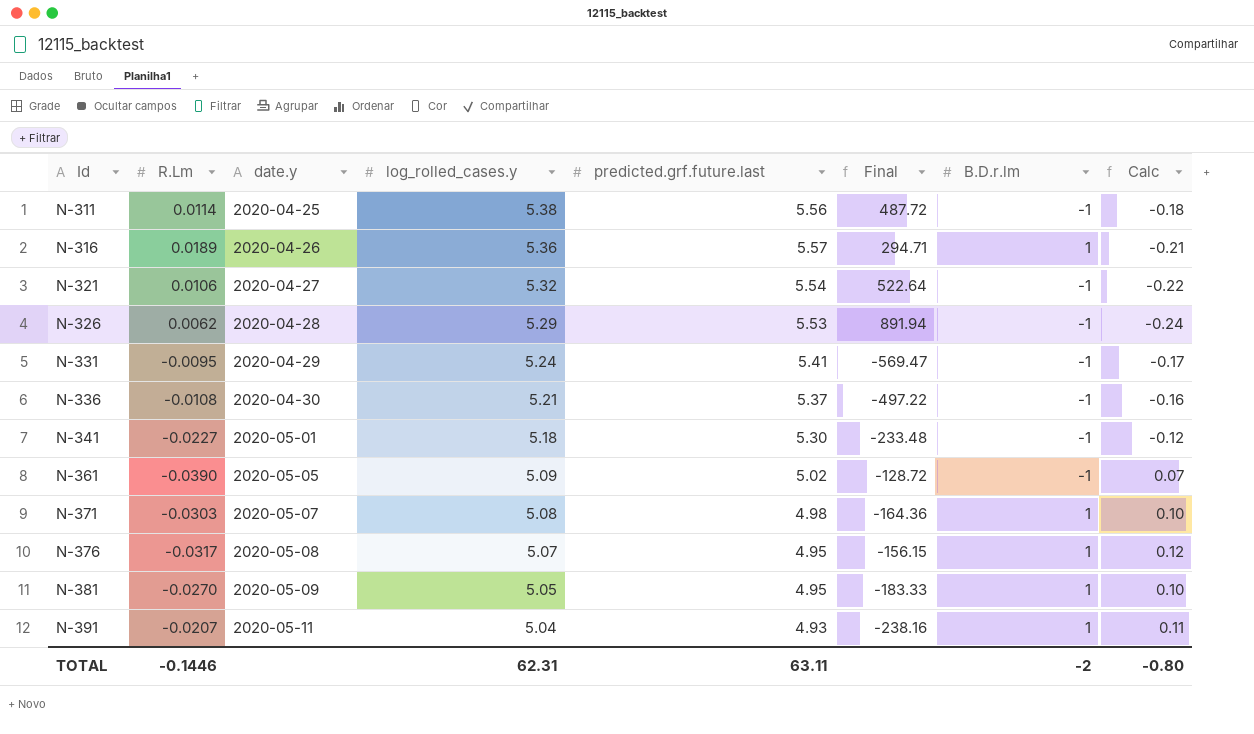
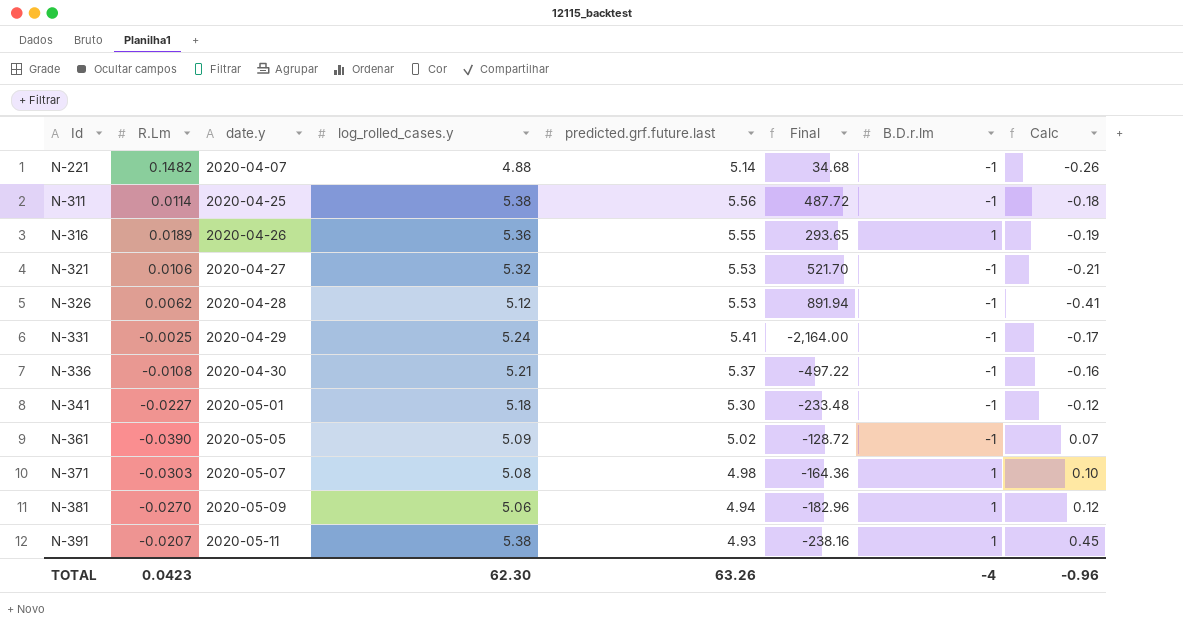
row N-376: -0.0317 | 2020-05-08 | 5.07 | 4.95 | -156.15 | 1 | 0.12 -> none
row N-221: none -> 0.1482 | 2020-04-07 | 4.88 | 5.14 | 34.68 | -1 | -0.26
N-316 | predicted.grf.future.last: 5.57 -> 5.55
N-316 | Final: 294.71 -> 293.65
N-316 | Calc: -0.21 -> -0.19
N-321 | predicted.grf.future.last: 5.54 -> 5.53
N-321 | Final: 522.64 -> 521.70
N-321 | Calc: -0.22 -> -0.21
N-326 | log_rolled_cases.y: 5.29 -> 5.12
N-326 | Calc: -0.24 -> -0.41
N-331 | R.Lm: -0.0095 -> -0.0025
N-331 | Final: -569.47 -> -2,164.00
N-381 | log_rolled_cases.y: 5.05 -> 5.06
N-381 | predicted.grf.future.last: 4.95 -> 4.94
N-381 | Final: -183.33 -> -182.96
N-381 | Calc: 0.10 -> 0.12
N-391 | log_rolled_cases.y: 5.04 -> 5.38
N-391 | Calc: 0.11 -> 0.45
TOTAL | R.Lm: -0.1446 -> 0.0423
TOTAL | log_rolled_cases.y: 62.31 -> 62.30
TOTAL | predicted.grf.future.last: 63.11 -> 63.26
TOTAL | B.D.r.lm: -2 -> -4
TOTAL | Calc: -0.80 -> -0.96

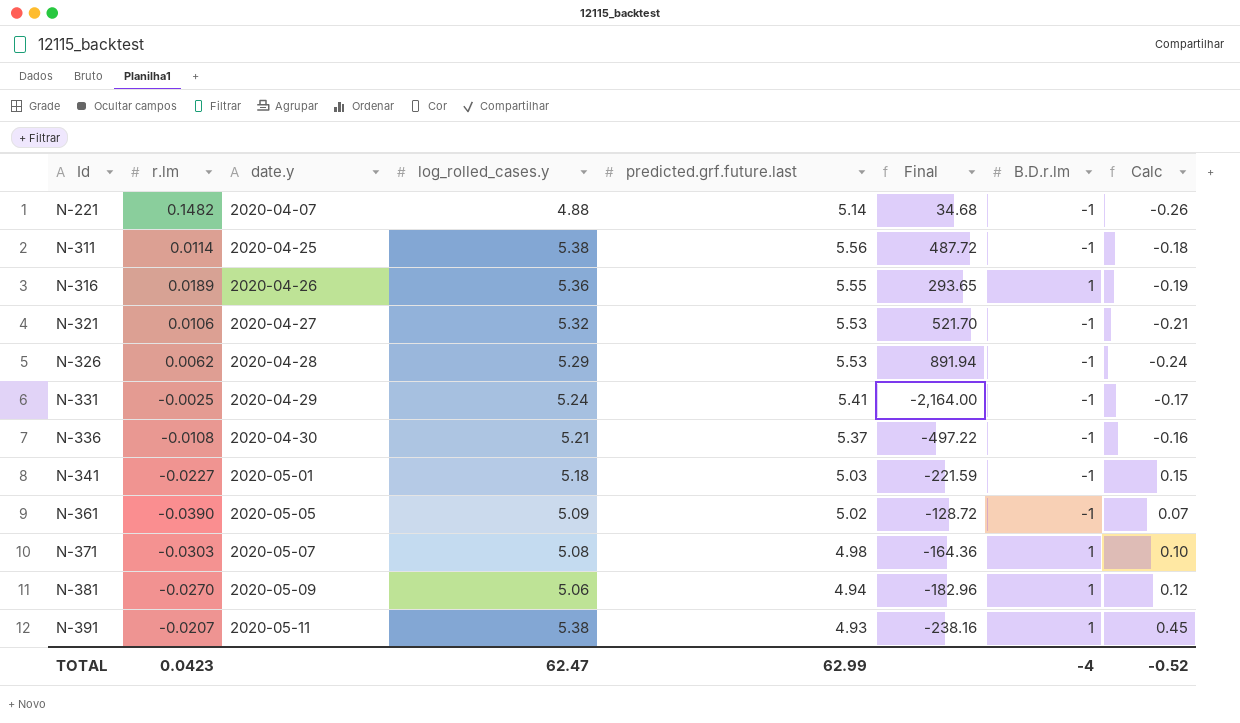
column name: R.Lm -> r.lm
N-326 | log_rolled_cases.y: 5.12 -> 5.29
N-326 | Calc: -0.41 -> -0.24
N-341 | predicted.grf.future.last: 5.30 -> 5.03
N-341 | Final: -233.48 -> -221.59
N-341 | Calc: -0.12 -> 0.15
TOTAL | log_rolled_cases.y: 62.30 -> 62.47
TOTAL | predicted.grf.future.last: 63.26 -> 62.99
TOTAL | Calc: -0.96 -> -0.52

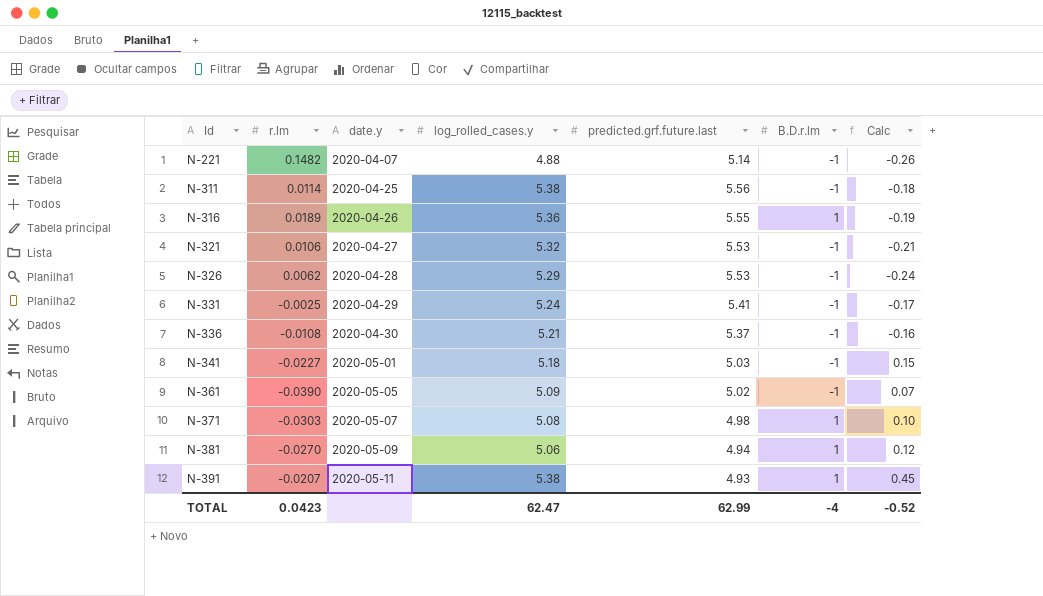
column Final | formula: [predicted.grf.future.last] / [r.lm] -> none

